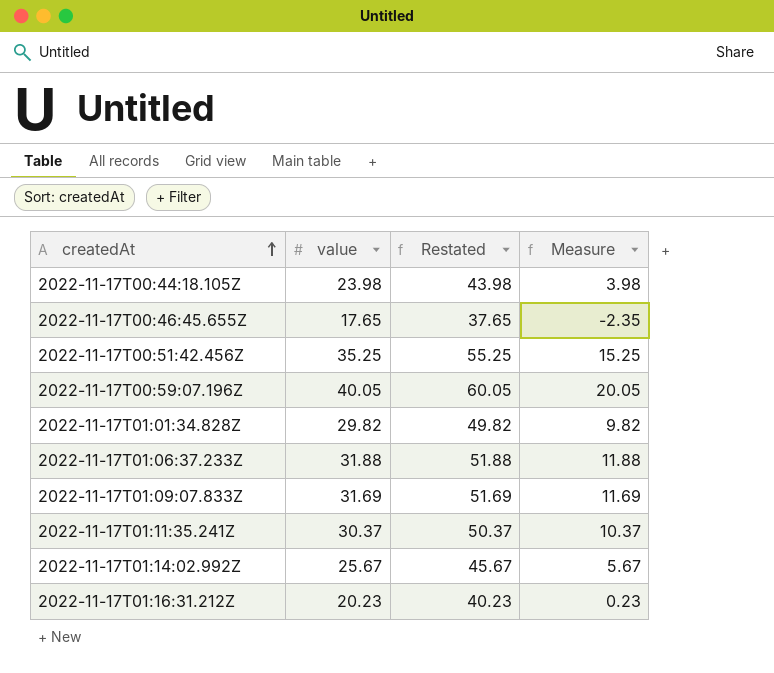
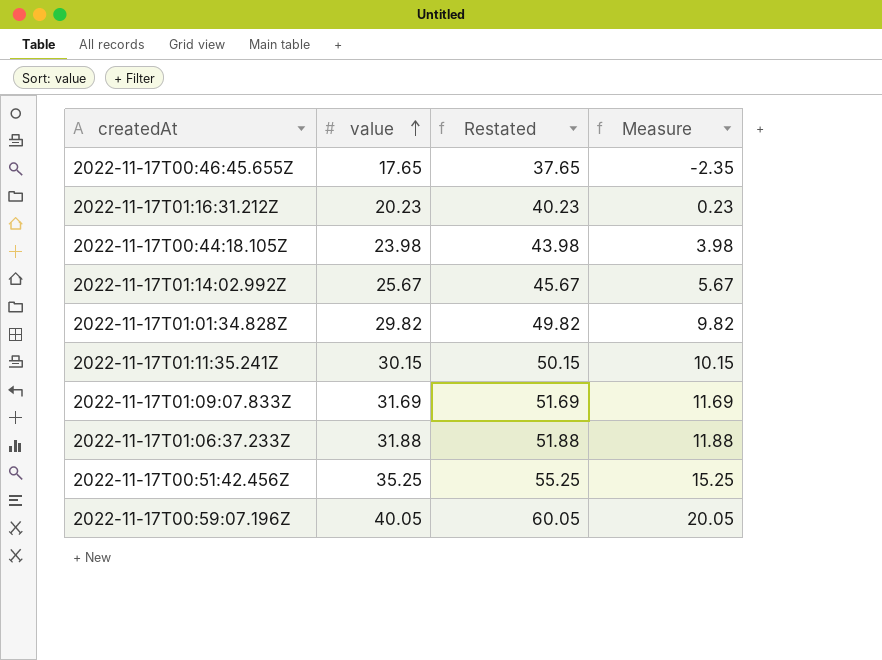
row order: createdAt ascending -> value ascending
2022-11-17T01:11:35.241Z | value: 30.37 -> 30.15
2022-11-17T01:11:35.241Z | Restated: 50.37 -> 50.15
2022-11-17T01:11:35.241Z | Measure: 10.37 -> 10.15

